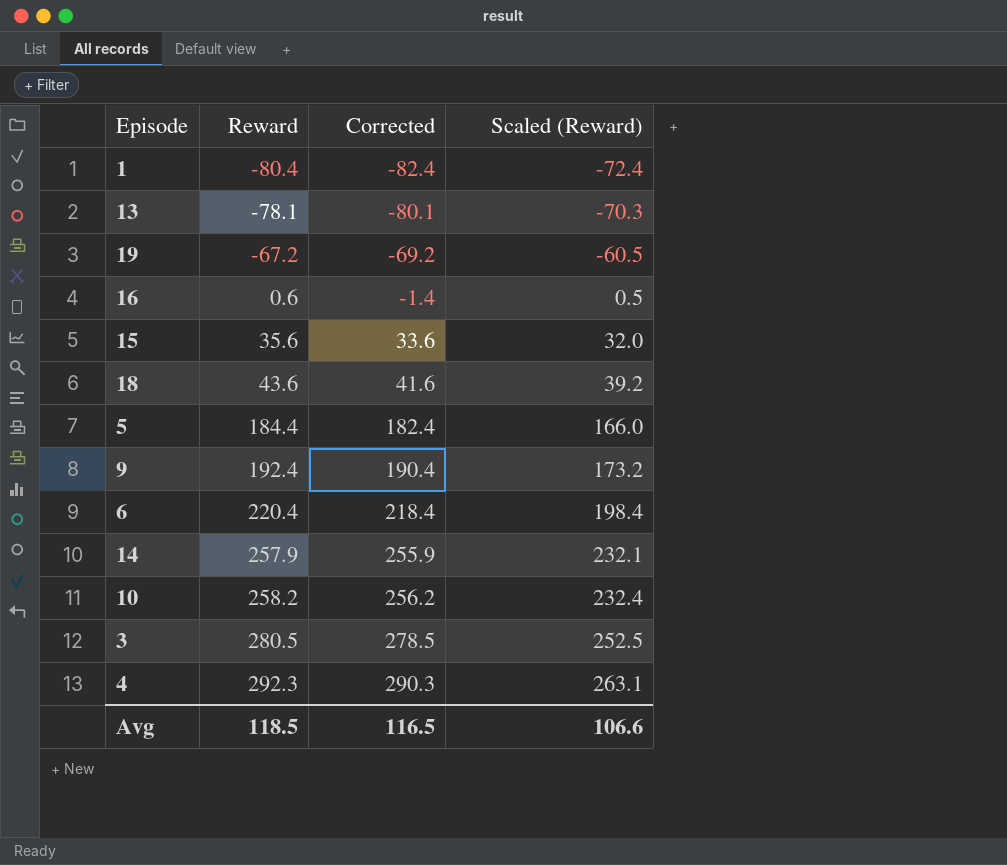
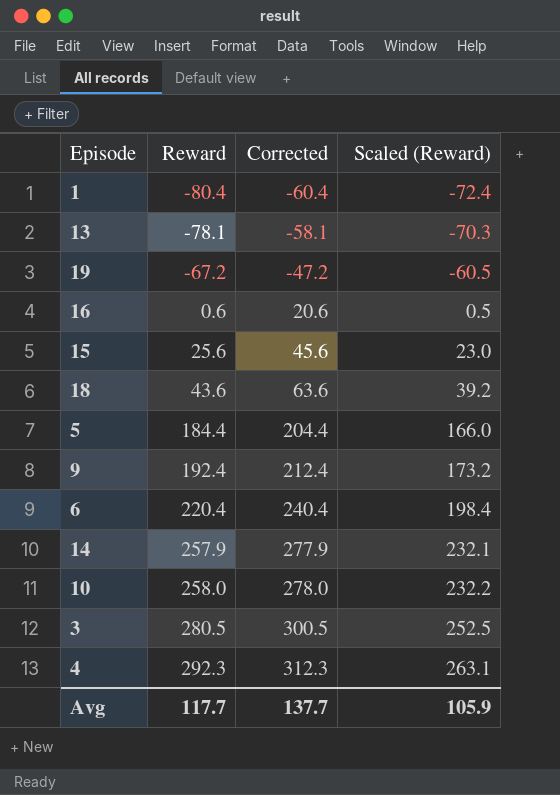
column Corrected | formula: [Reward] - 2 -> [Reward] + 20
15 | Reward: 35.6 -> 25.6
15 | Scaled (Reward): 32.0 -> 23.0
10 | Reward: 258.2 -> 258.0
10 | Scaled (Reward): 232.4 -> 232.2
Avg | Reward: 118.5 -> 117.7
Avg | Corrected: 116.5 -> 137.7
Avg | Scaled (Reward): 106.6 -> 105.9

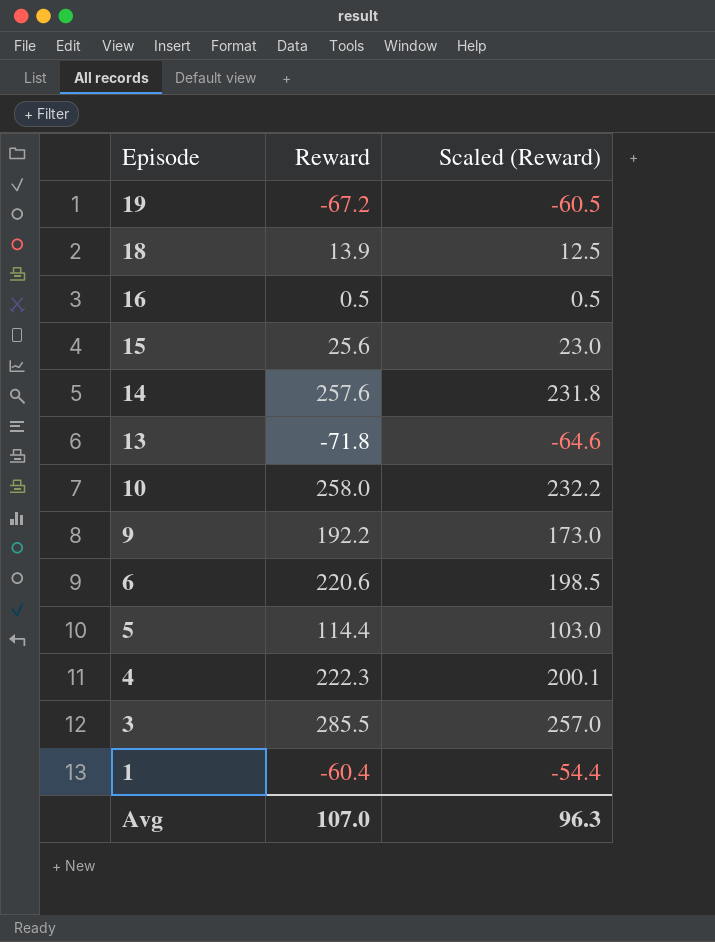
row order: Reward ascending -> Episode descending
column Corrected | formula: [Reward] + 20 -> none
18 | Reward: 43.6 -> 13.9
18 | Scaled (Reward): 39.2 -> 12.5
16 | Reward: 0.6 -> 0.5
14 | Reward: 257.9 -> 257.6
14 | Scaled (Reward): 232.1 -> 231.8
13 | Reward: -78.1 -> -71.8
13 | Scaled (Reward): -70.3 -> -64.6
9 | Reward: 192.4 -> 192.2
9 | Scaled (Reward): 173.2 -> 173.0
6 | Reward: 220.4 -> 220.6
6 | Scaled (Reward): 198.4 -> 198.5
5 | Reward: 184.4 -> 114.4
5 | Scaled (Reward): 166.0 -> 103.0
4 | Reward: 292.3 -> 222.3
4 | Scaled (Reward): 263.1 -> 200.1
3 | Reward: 280.5 -> 285.5
3 | Scaled (Reward): 252.5 -> 257.0
1 | Reward: -80.4 -> -60.4
1 | Scaled (Reward): -72.4 -> -54.4
Avg | Reward: 117.7 -> 107.0
Avg | Scaled (Reward): 105.9 -> 96.3

